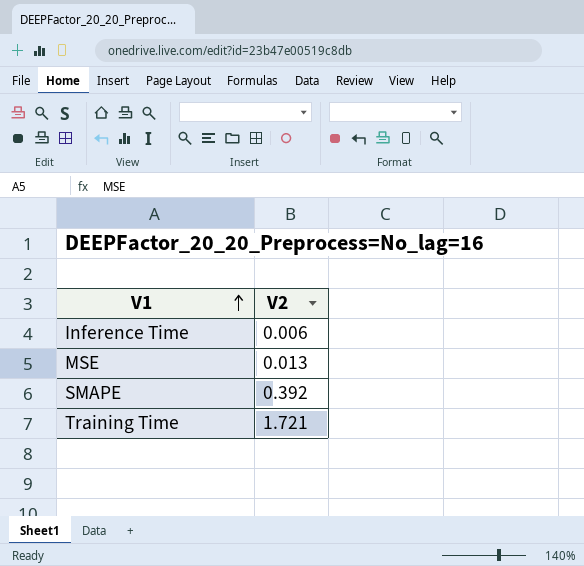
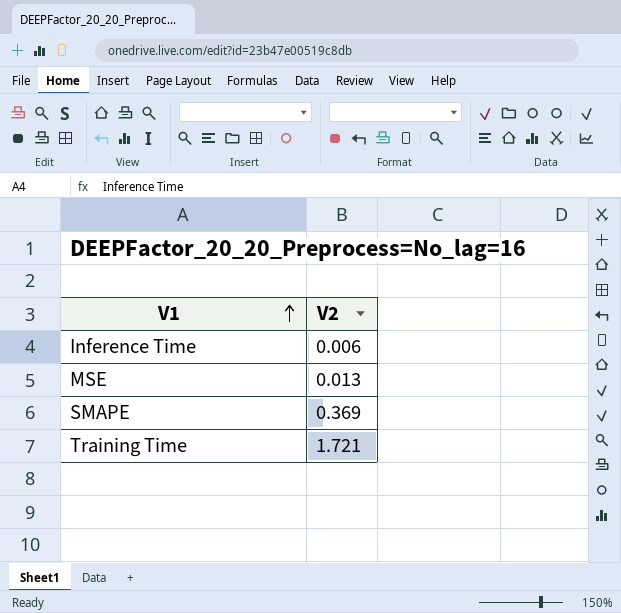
SMAPE | V2: 0.392 -> 0.369

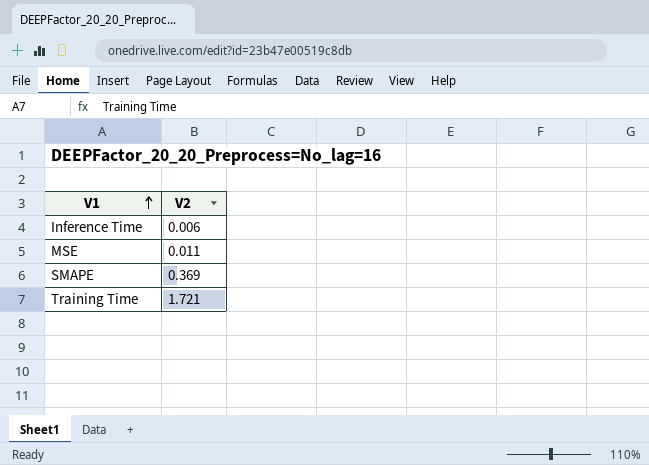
MSE | V2: 0.013 -> 0.011

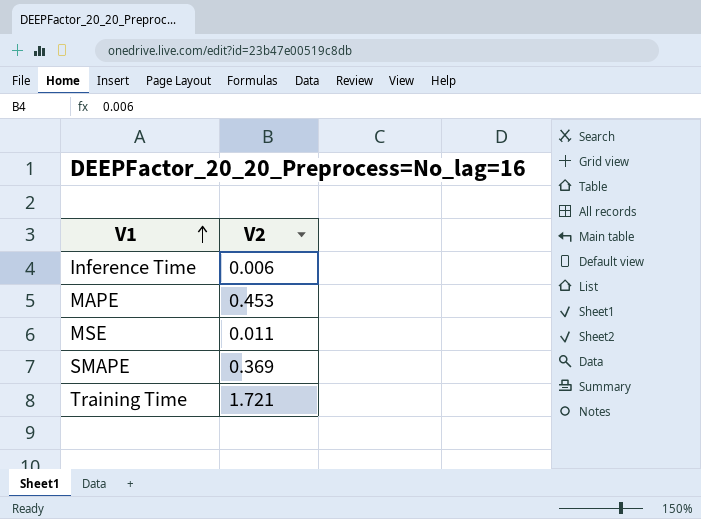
row MAPE: none -> 0.453

